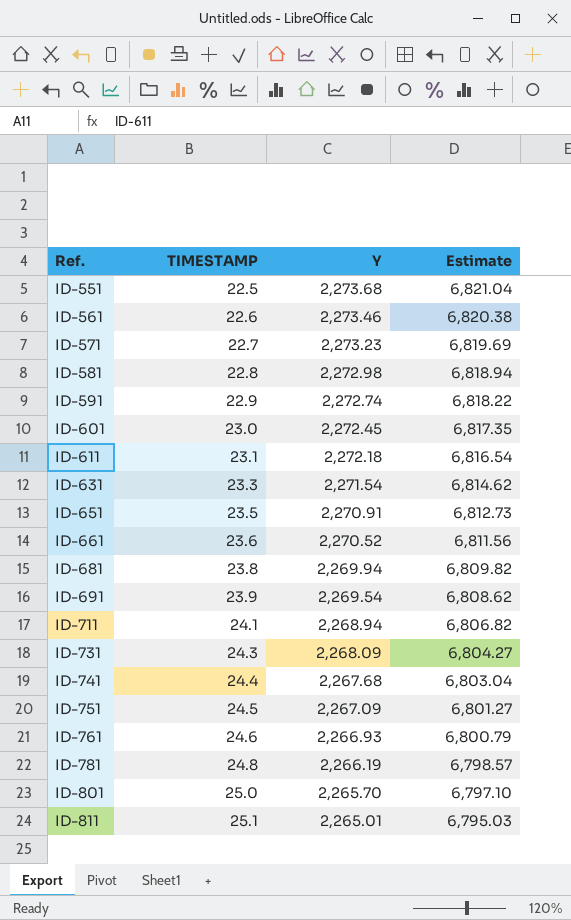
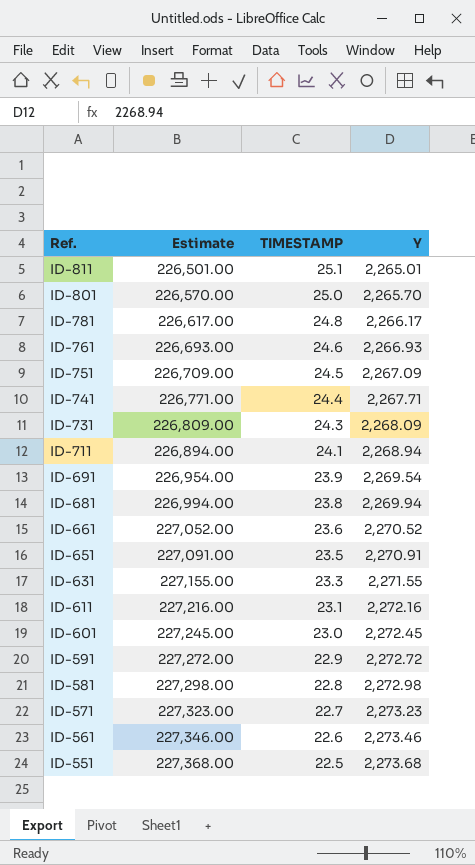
row order: Ref. ascending -> Ref. descending
column Estimate | formula: [Y] * 3 -> [Y] * 100
column Estimate | position: 4 -> 2
ID-781 | Y: 2,266.19 -> 2,266.17
ID-741 | Y: 2,267.68 -> 2,267.71
ID-631 | Y: 2,271.54 -> 2,271.55
ID-611 | Y: 2,272.18 -> 2,272.16
ID-591 | Y: 2,272.74 -> 2,272.72

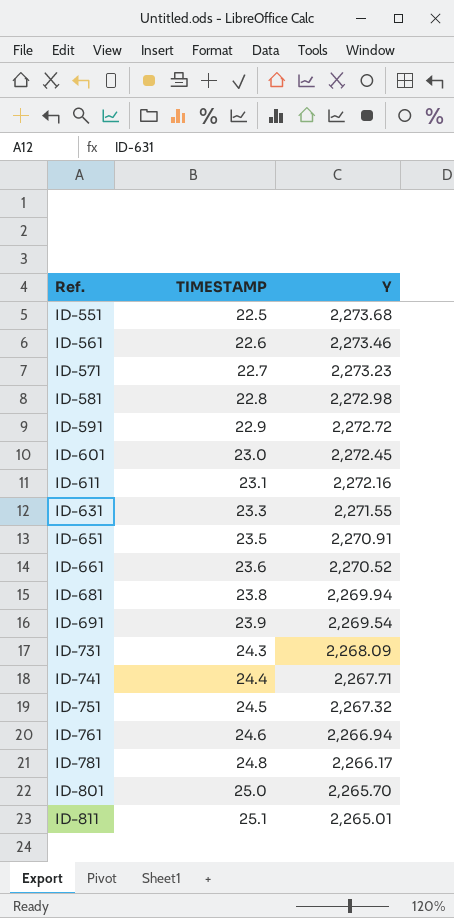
row order: Ref. descending -> Ref. ascending
column Estimate | formula: [Y] * 100 -> none
row ID-711: 226,894.00 | 24.1 | 2,268.94 -> none
ID-751 | Y: 2,267.09 -> 2,267.32
ID-761 | Y: 2,266.93 -> 2,266.94

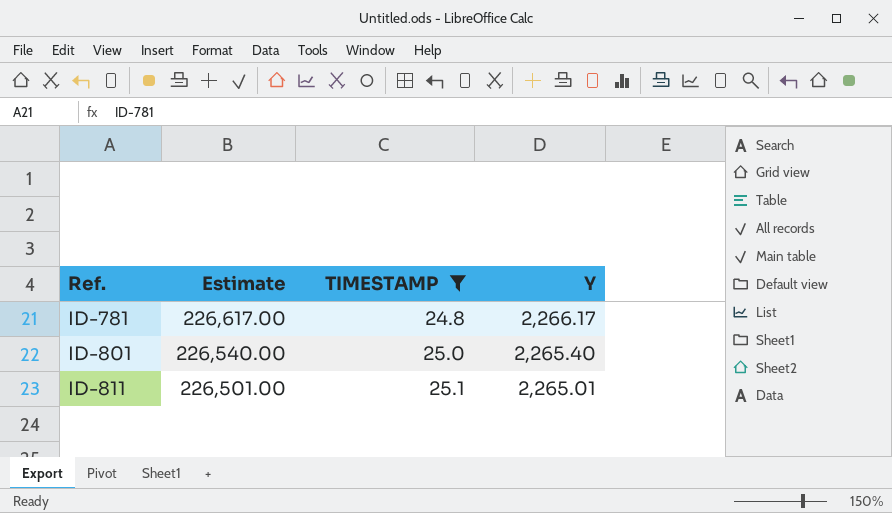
filter: none -> TIMESTAMP >= 24.8
column Estimate | formula: none -> [Y] * 100
ID-801 | Y: 2,265.70 -> 2,265.40

